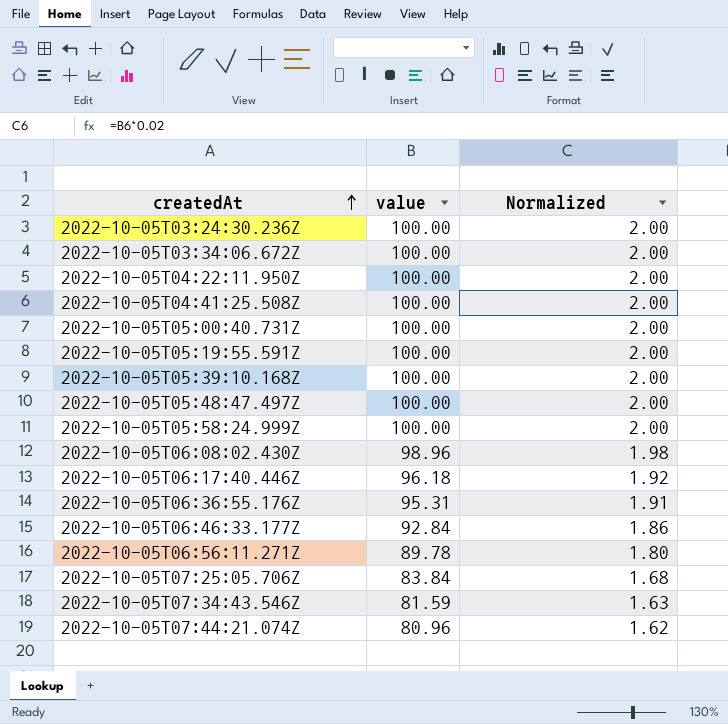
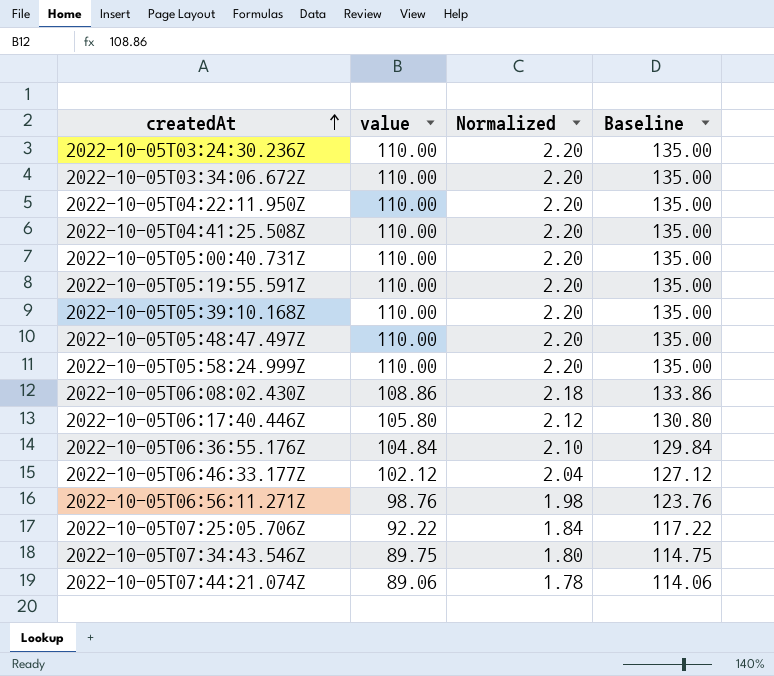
column Baseline | formula: none -> [value] + 25
2022-10-05T03:24:30.236Z | value: 100.00 -> 110.00
2022-10-05T03:24:30.236Z | Normalized: 2.00 -> 2.20
2022-10-05T03:34:06.672Z | value: 100.00 -> 110.00
2022-10-05T03:34:06.672Z | Normalized: 2.00 -> 2.20
2022-10-05T04:22:11.950Z | value: 100.00 -> 110.00
2022-10-05T04:22:11.950Z | Normalized: 2.00 -> 2.20
2022-10-05T04:41:25.508Z | value: 100.00 -> 110.00
2022-10-05T04:41:25.508Z | Normalized: 2.00 -> 2.20
2022-10-05T05:00:40.731Z | value: 100.00 -> 110.00
2022-10-05T05:00:40.731Z | Normalized: 2.00 -> 2.20
2022-10-05T05:19:55.591Z | value: 100.00 -> 110.00
2022-10-05T05:19:55.591Z | Normalized: 2.00 -> 2.20
2022-10-05T05:39:10.168Z | value: 100.00 -> 110.00
2022-10-05T05:39:10.168Z | Normalized: 2.00 -> 2.20
2022-10-05T05:48:47.497Z | value: 100.00 -> 110.00
2022-10-05T05:48:47.497Z | Normalized: 2.00 -> 2.20
2022-10-05T05:58:24.999Z | value: 100.00 -> 110.00
2022-10-05T05:58:24.999Z | Normalized: 2.00 -> 2.20
2022-10-05T06:08:02.430Z | value: 98.96 -> 108.86
2022-10-05T06:08:02.430Z | Normalized: 1.98 -> 2.18
2022-10-05T06:17:40.446Z | value: 96.18 -> 105.80
2022-10-05T06:17:40.446Z | Normalized: 1.92 -> 2.12
2022-10-05T06:36:55.176Z | value: 95.31 -> 104.84
2022-10-05T06:36:55.176Z | Normalized: 1.91 -> 2.10
2022-10-05T06:46:33.177Z | value: 92.84 -> 102.12
2022-10-05T06:46:33.177Z | Normalized: 1.86 -> 2.04
2022-10-05T06:56:11.271Z | value: 89.78 -> 98.76
2022-10-05T06:56:11.271Z | Normalized: 1.80 -> 1.98
2022-10-05T07:25:05.706Z | value: 83.84 -> 92.22
2022-10-05T07:25:05.706Z | Normalized: 1.68 -> 1.84
2022-10-05T07:34:43.546Z | value: 81.59 -> 89.75
2022-10-05T07:34:43.546Z | Normalized: 1.63 -> 1.80
2022-10-05T07:44:21.074Z | value: 80.96 -> 89.06
2022-10-05T07:44:21.074Z | Normalized: 1.62 -> 1.78

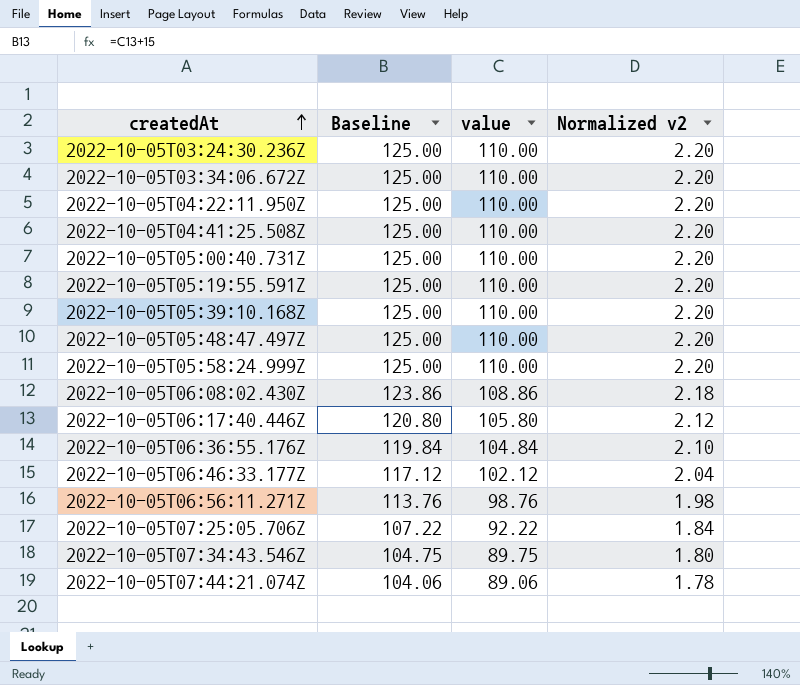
column Baseline | formula: [value] + 25 -> [value] + 15
column Baseline | position: 4 -> 2
column name: Normalized -> Normalized v2

